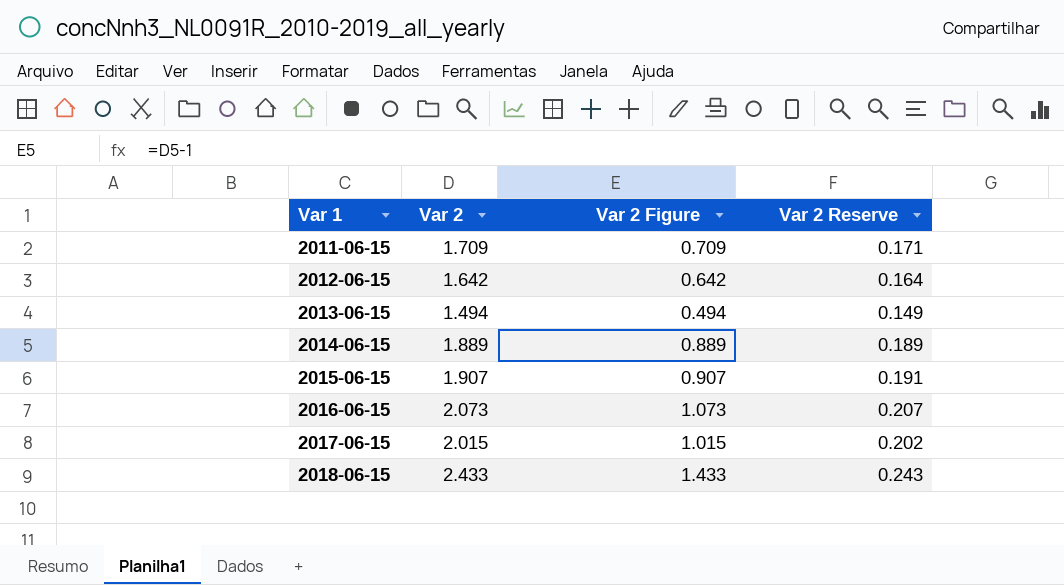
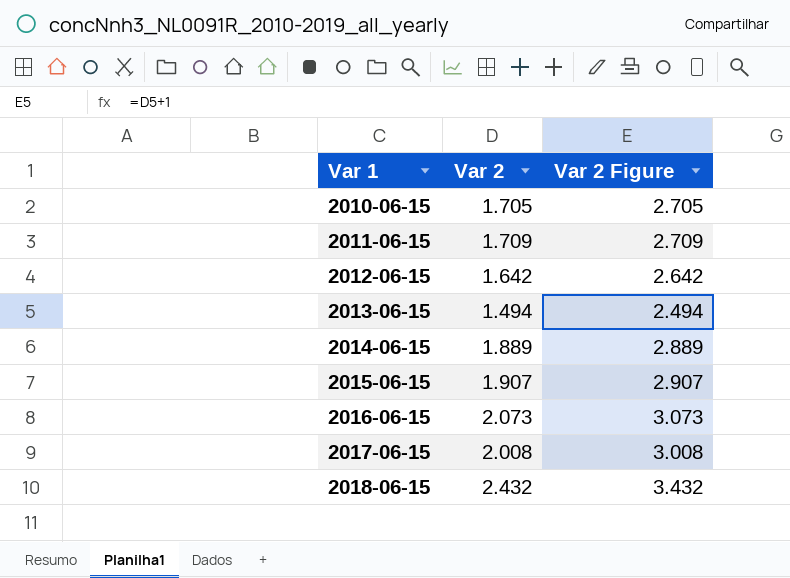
column Var 2 Reserve | formula: [Var 2] * 0.1 -> none
column Var 2 Figure | formula: [Var 2] - 1 -> [Var 2] + 1
row 2010-06-15: none -> 1.705 | 2.705
2017-06-15 | Var 2: 2.015 -> 2.008
2018-06-15 | Var 2: 2.433 -> 2.432

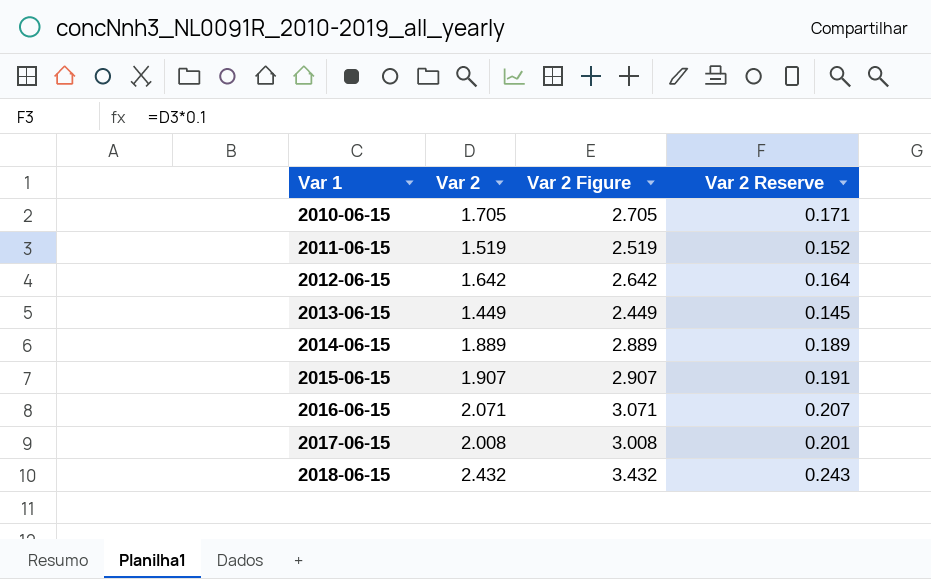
column Var 2 Reserve | formula: none -> [Var 2] * 0.1
2011-06-15 | Var 2: 1.709 -> 1.519
2011-06-15 | Var 2 Figure: 2.709 -> 2.519
2013-06-15 | Var 2: 1.494 -> 1.449
2013-06-15 | Var 2 Figure: 2.494 -> 2.449
2016-06-15 | Var 2: 2.073 -> 2.071
2016-06-15 | Var 2 Figure: 3.073 -> 3.071

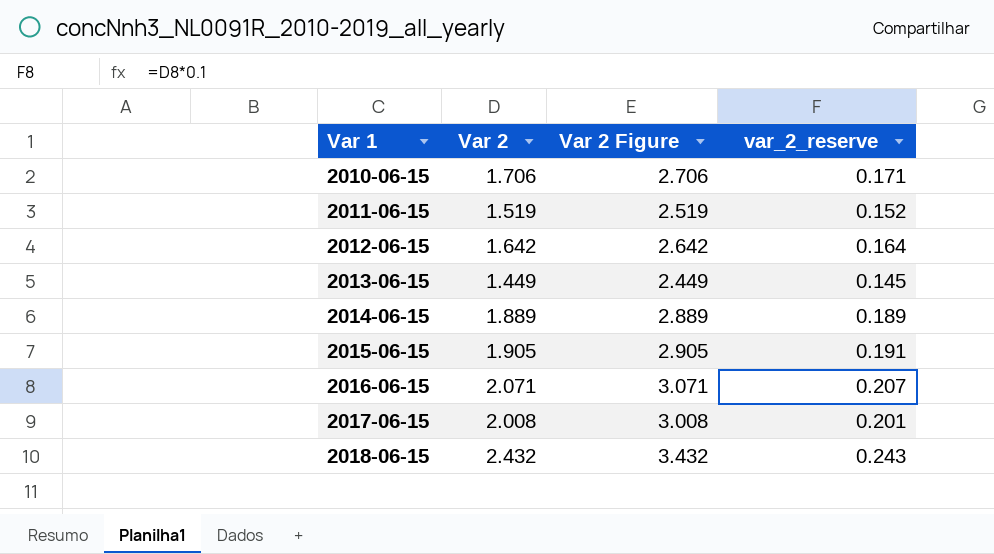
column name: Var 2 Reserve -> var_2_reserve
2010-06-15 | Var 2: 1.705 -> 1.706
2010-06-15 | Var 2 Figure: 2.705 -> 2.706
2015-06-15 | Var 2: 1.907 -> 1.905
2015-06-15 | Var 2 Figure: 2.907 -> 2.905

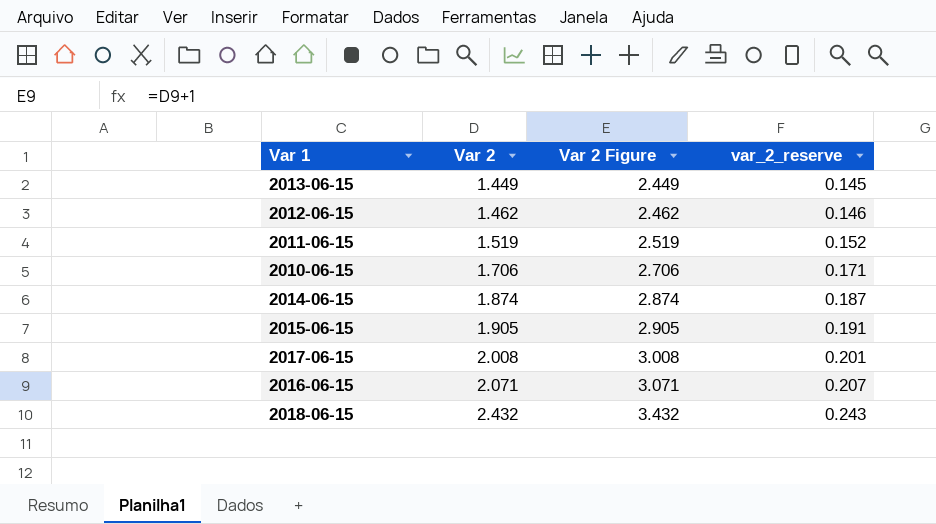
row order: Var 1 ascending -> Var 2 ascending
2012-06-15 | Var 2: 1.642 -> 1.462
2012-06-15 | Var 2 Figure: 2.642 -> 2.462
2012-06-15 | var_2_reserve: 0.164 -> 0.146
2014-06-15 | Var 2: 1.889 -> 1.874
2014-06-15 | Var 2 Figure: 2.889 -> 2.874
2014-06-15 | var_2_reserve: 0.189 -> 0.187

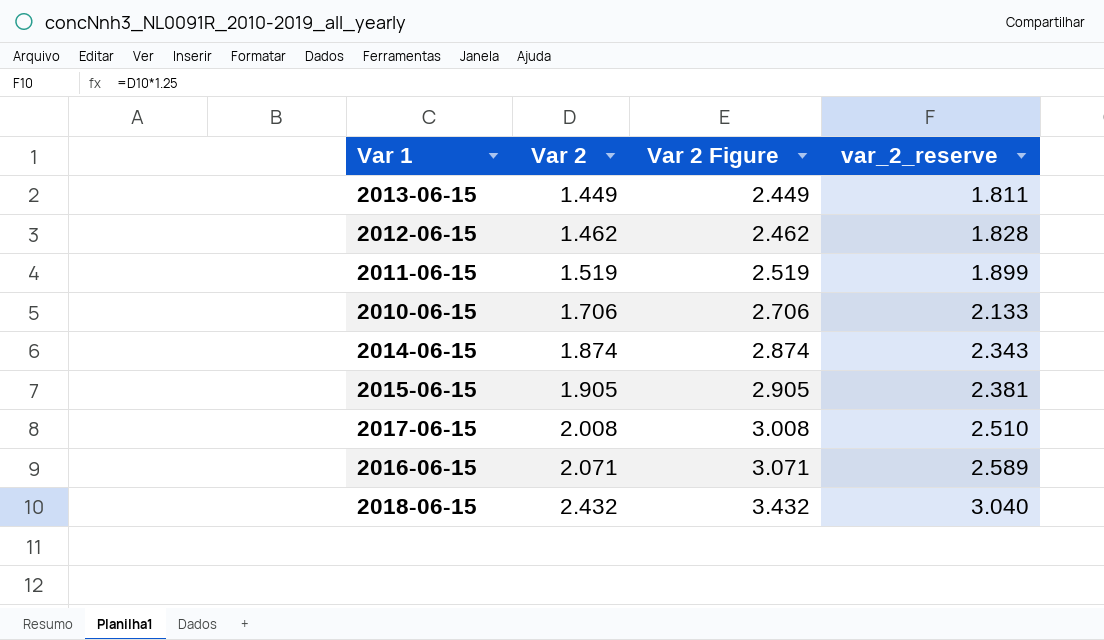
column var_2_reserve | formula: [Var 2] * 0.1 -> [Var 2] * 1.25

